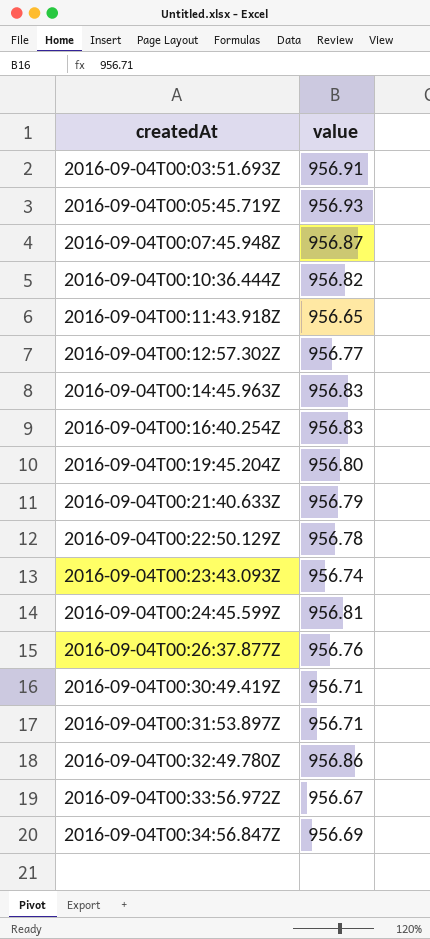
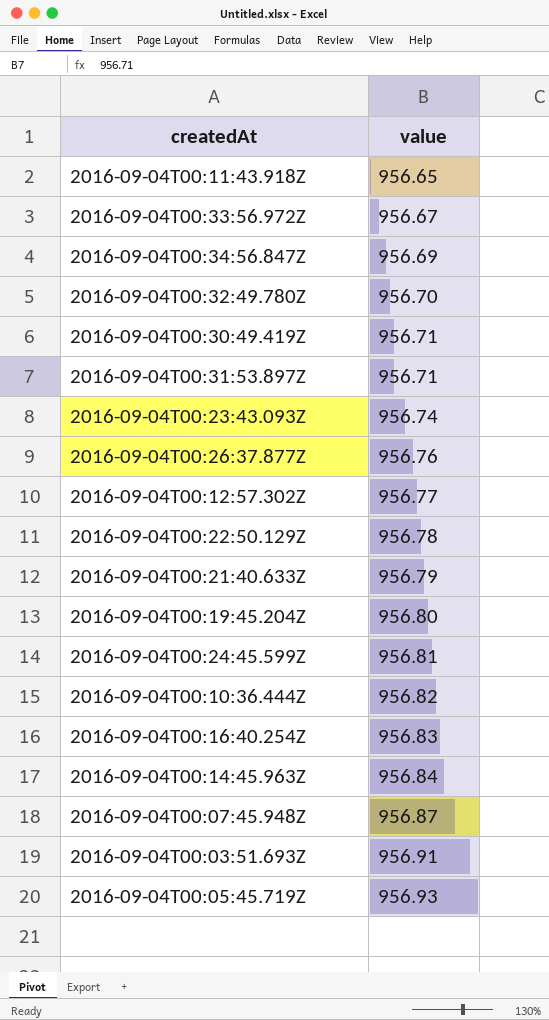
row order: createdAt ascending -> value ascending
2016-09-04T00:32:49.780Z | value: 956.86 -> 956.70
2016-09-04T00:14:45.963Z | value: 956.83 -> 956.84

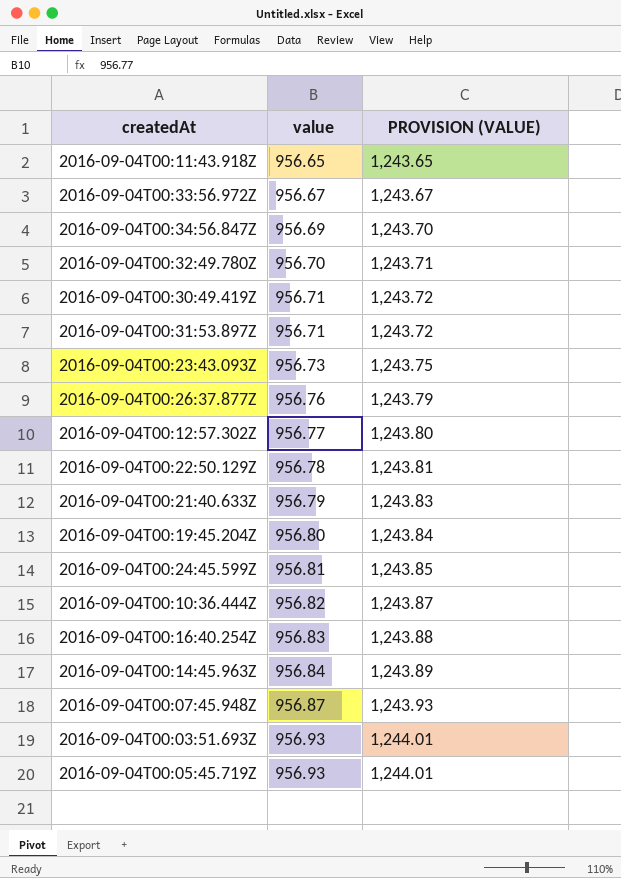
column PROVISION (VALUE) | formula: none -> [value] * 1.3
2016-09-04T00:23:43.093Z | value: 956.74 -> 956.73
2016-09-04T00:03:51.693Z | value: 956.91 -> 956.93

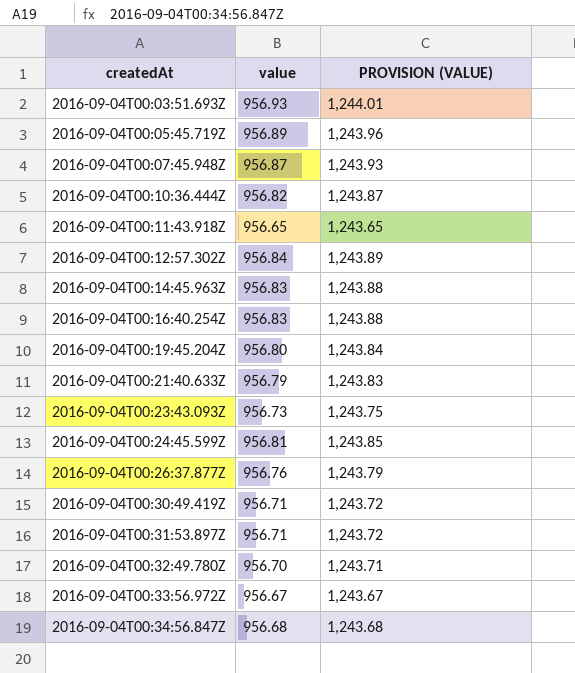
row order: value ascending -> createdAt ascending
row 2016-09-04T00:22:50.129Z: 956.78 | 1,243.81 -> none
2016-09-04T00:05:45.719Z | value: 956.93 -> 956.89
2016-09-04T00:05:45.719Z | PROVISION (VALUE): 1,244.01 -> 1,243.96
2016-09-04T00:12:57.302Z | value: 956.77 -> 956.84
2016-09-04T00:12:57.302Z | PROVISION (VALUE): 1,243.80 -> 1,243.89
2016-09-04T00:14:45.963Z | value: 956.84 -> 956.83
2016-09-04T00:14:45.963Z | PROVISION (VALUE): 1,243.89 -> 1,243.88
2016-09-04T00:34:56.847Z | value: 956.69 -> 956.68
2016-09-04T00:34:56.847Z | PROVISION (VALUE): 1,243.70 -> 1,243.68

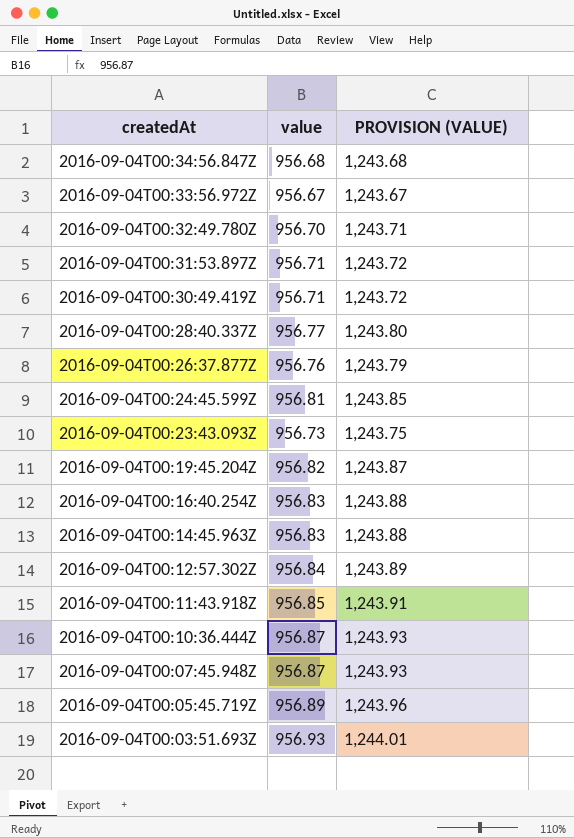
row order: createdAt ascending -> createdAt descending
row 2016-09-04T00:21:40.633Z: 956.79 | 1,243.83 -> none
row 2016-09-04T00:28:40.337Z: none -> 956.77 | 1,243.80
2016-09-04T00:19:45.204Z | value: 956.80 -> 956.82
2016-09-04T00:19:45.204Z | PROVISION (VALUE): 1,243.84 -> 1,243.87
2016-09-04T00:11:43.918Z | value: 956.65 -> 956.85
2016-09-04T00:11:43.918Z | PROVISION (VALUE): 1,243.65 -> 1,243.91
2016-09-04T00:10:36.444Z | value: 956.82 -> 956.87
2016-09-04T00:10:36.444Z | PROVISION (VALUE): 1,243.87 -> 1,243.93

